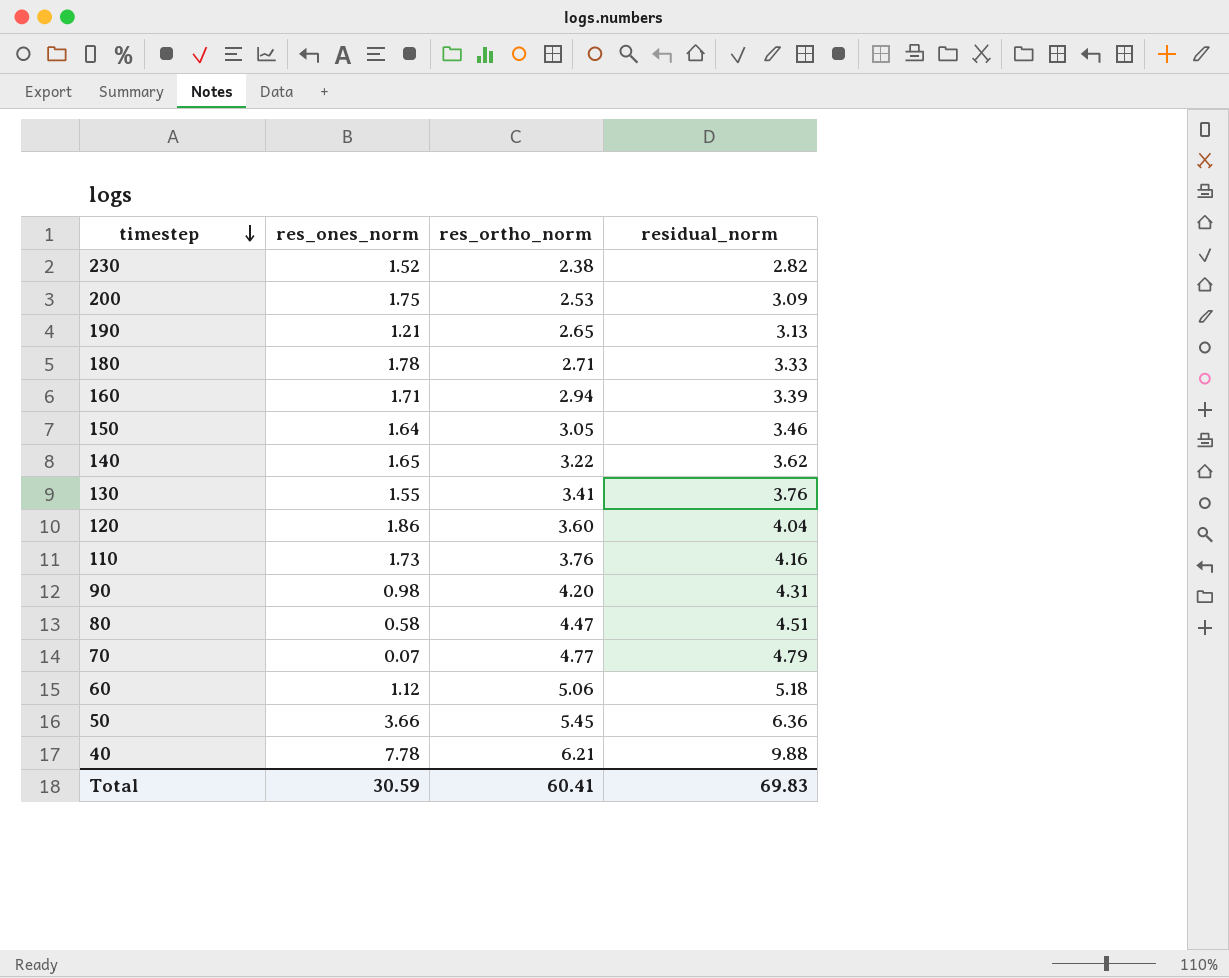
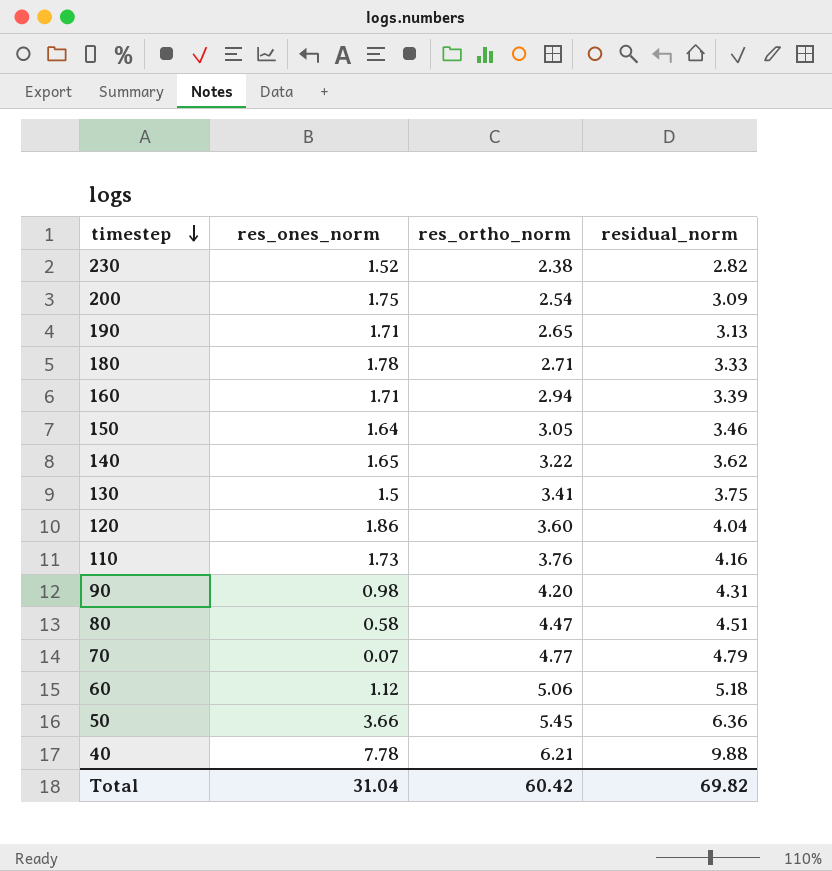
200 | res_ortho_norm: 2.53 -> 2.54
190 | res_ones_norm: 1.21 -> 1.71
130 | res_ones_norm: 1.55 -> 1.5
130 | residual_norm: 3.76 -> 3.75
Total | res_ones_norm: 30.59 -> 31.04
Total | res_ortho_norm: 60.41 -> 60.42
Total | residual_norm: 69.83 -> 69.82

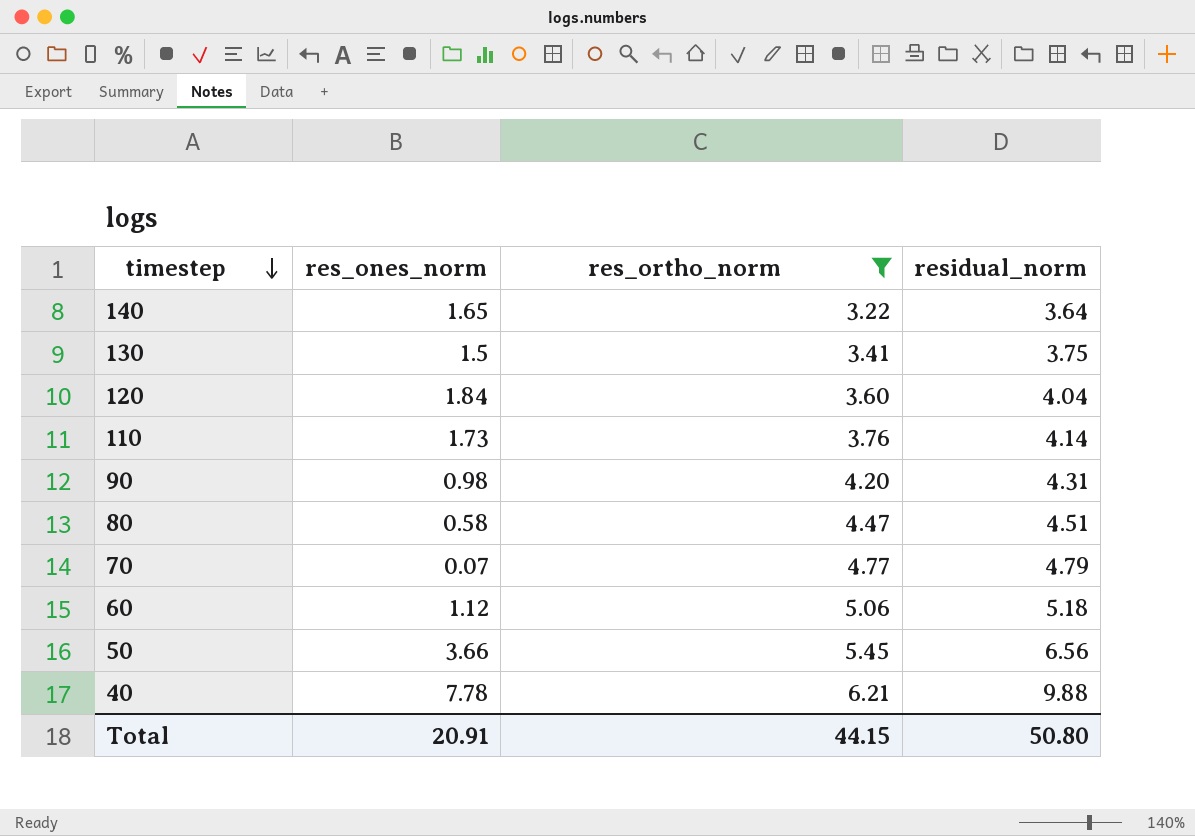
filter: none -> res_ortho_norm >= 3.22
140 | residual_norm: 3.62 -> 3.64
120 | res_ones_norm: 1.86 -> 1.84
110 | residual_norm: 4.16 -> 4.14
50 | residual_norm: 6.36 -> 6.56
Total | res_ones_norm: 31.04 -> 20.91
Total | res_ortho_norm: 60.42 -> 44.15
Total | residual_norm: 69.82 -> 50.80

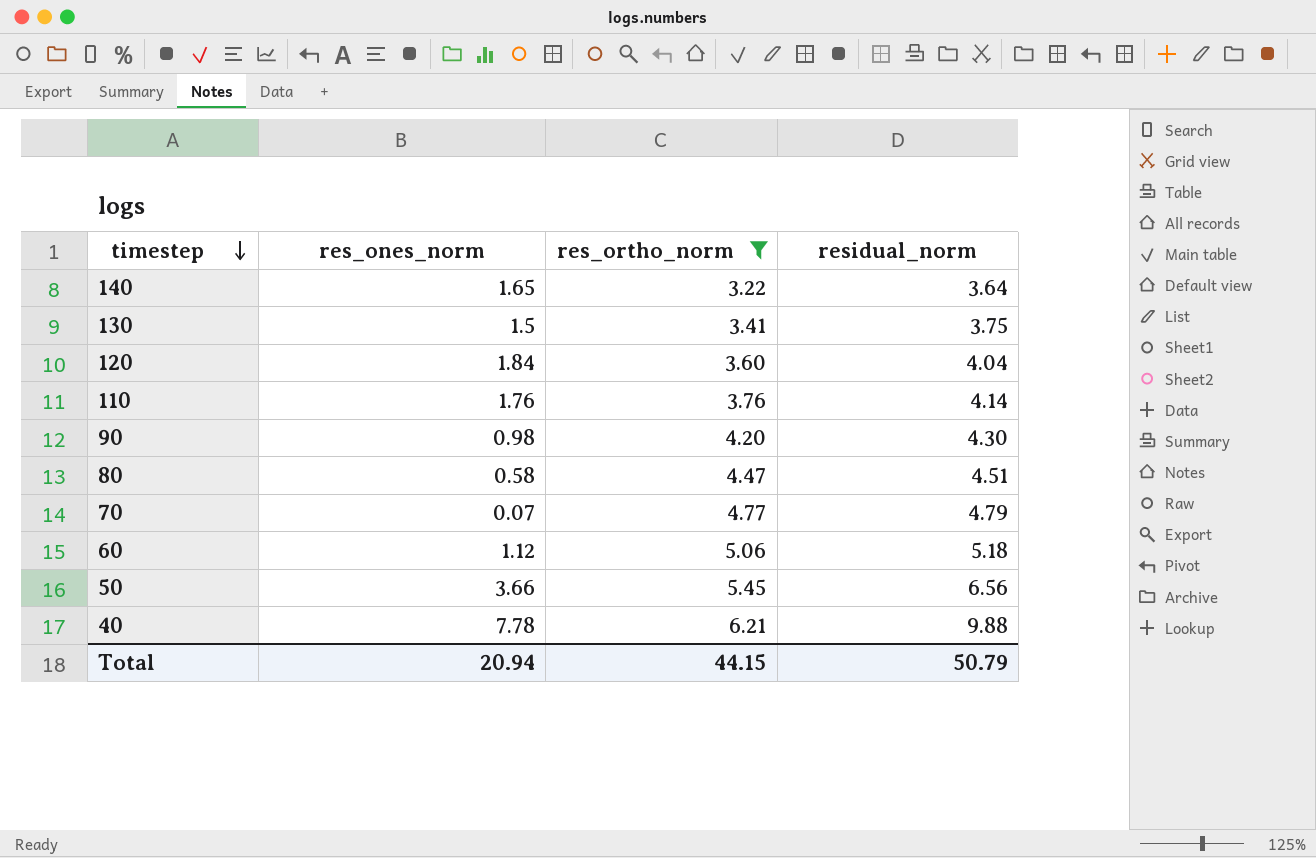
110 | res_ones_norm: 1.73 -> 1.76
90 | residual_norm: 4.31 -> 4.30
Total | res_ones_norm: 20.91 -> 20.94
Total | residual_norm: 50.80 -> 50.79

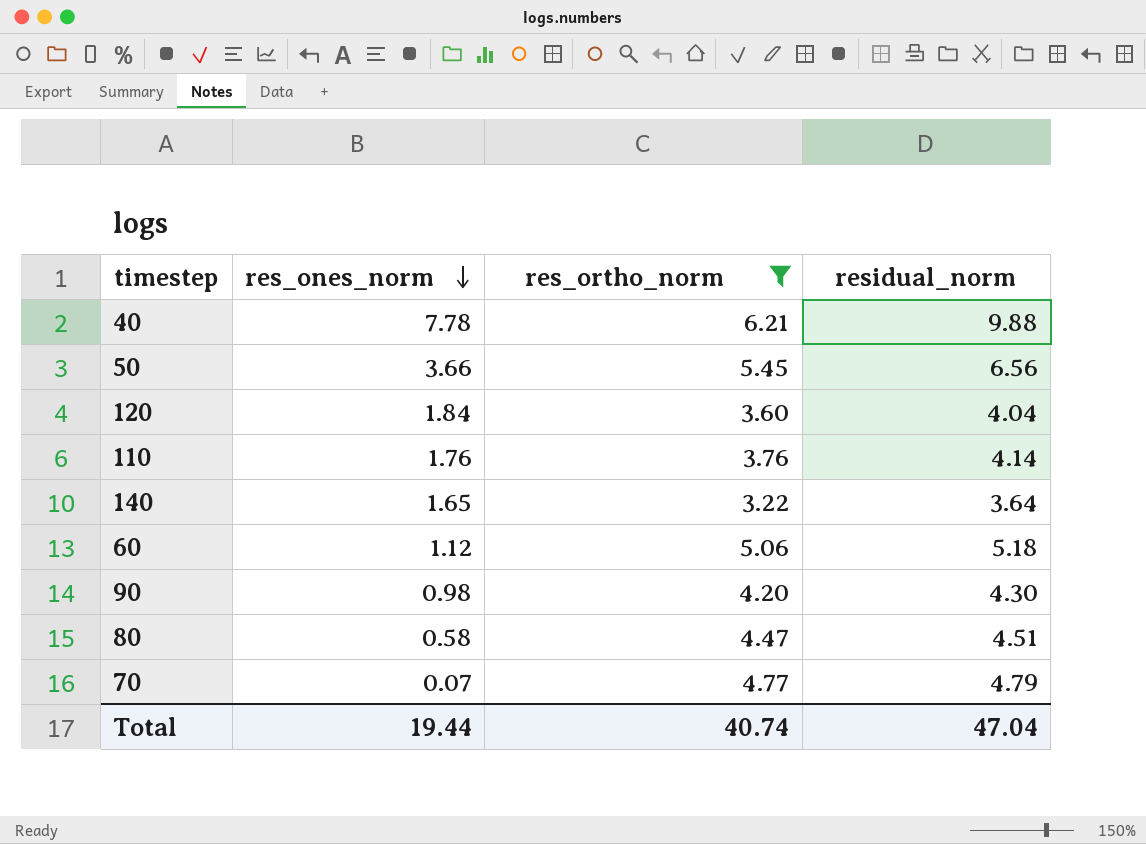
row order: timestep descending -> res_ones_norm descending
row 130: 1.5 | 3.41 | 3.75 -> none
Total | res_ones_norm: 20.94 -> 19.44
Total | res_ortho_norm: 44.15 -> 40.74
Total | residual_norm: 50.79 -> 47.04

